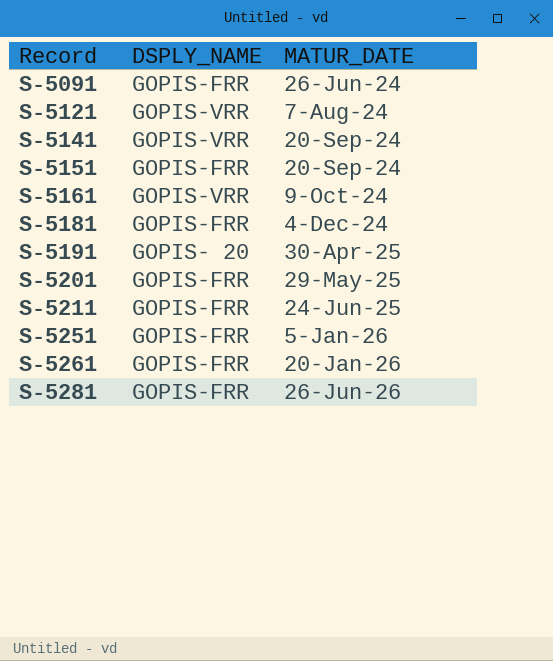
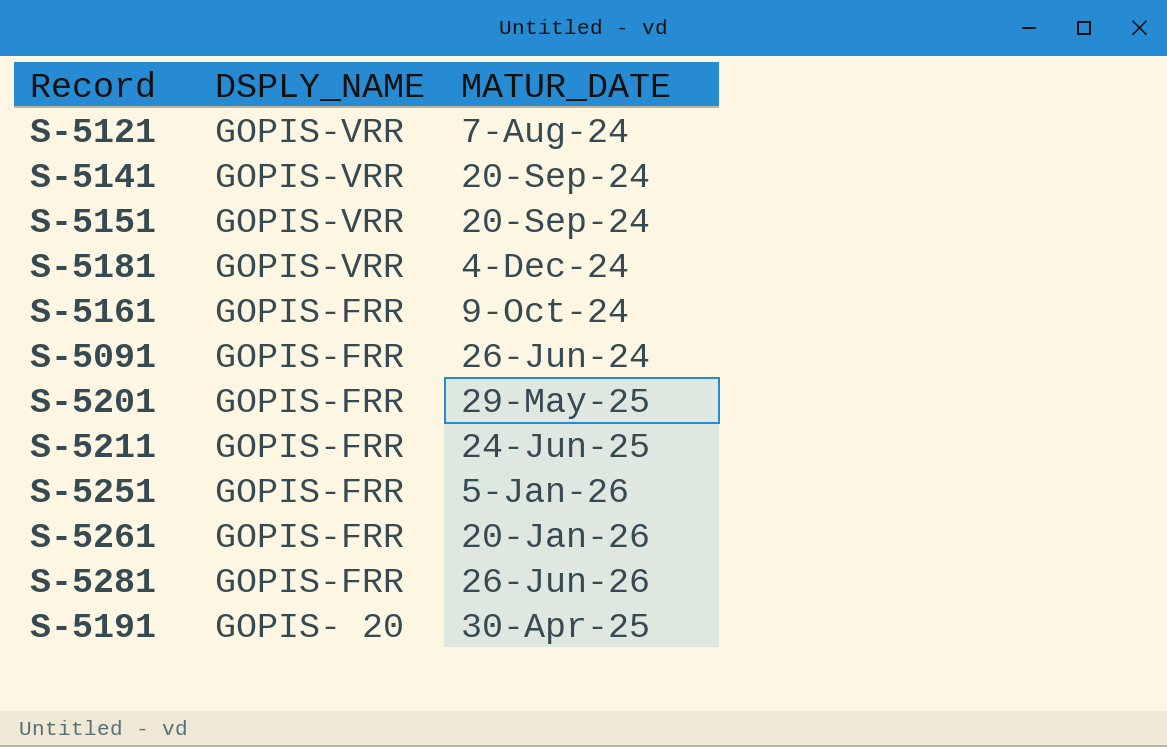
row order: Record ascending -> DSPLY_NAME descending
S-5151 | DSPLY_NAME: GOPIS-FRR -> GOPIS-VRR
S-5181 | DSPLY_NAME: GOPIS-FRR -> GOPIS-VRR
S-5161 | DSPLY_NAME: GOPIS-VRR -> GOPIS-FRR

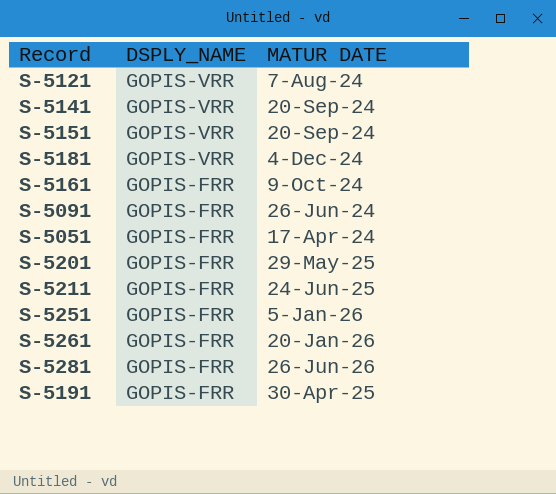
column name: MATUR_DATE -> MATUR DATE
row S-5051: none -> GOPIS-FRR | 17-Apr-24
S-5191 | DSPLY_NAME: GOPIS- 20 -> GOPIS-FRR

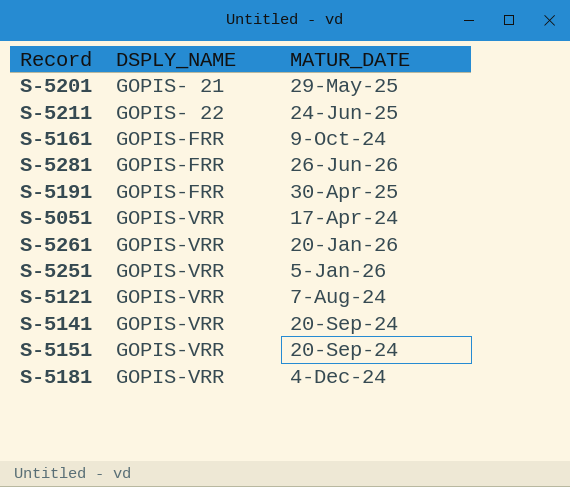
row order: DSPLY_NAME descending -> DSPLY_NAME ascending
column name: MATUR DATE -> MATUR_DATE
row S-5091: GOPIS-FRR | 26-Jun-24 -> none
S-5201 | DSPLY_NAME: GOPIS-FRR -> GOPIS- 21
S-5211 | DSPLY_NAME: GOPIS-FRR -> GOPIS- 22
S-5051 | DSPLY_NAME: GOPIS-FRR -> GOPIS-VRR
S-5261 | DSPLY_NAME: GOPIS-FRR -> GOPIS-VRR
S-5251 | DSPLY_NAME: GOPIS-FRR -> GOPIS-VRR

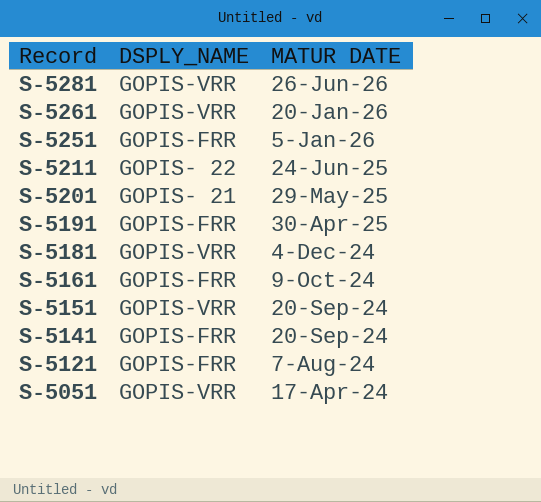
row order: DSPLY_NAME ascending -> Record descending
column name: MATUR_DATE -> MATUR DATE
S-5281 | DSPLY_NAME: GOPIS-FRR -> GOPIS-VRR
S-5251 | DSPLY_NAME: GOPIS-VRR -> GOPIS-FRR
S-5141 | DSPLY_NAME: GOPIS-VRR -> GOPIS-FRR
S-5121 | DSPLY_NAME: GOPIS-VRR -> GOPIS-FRR

